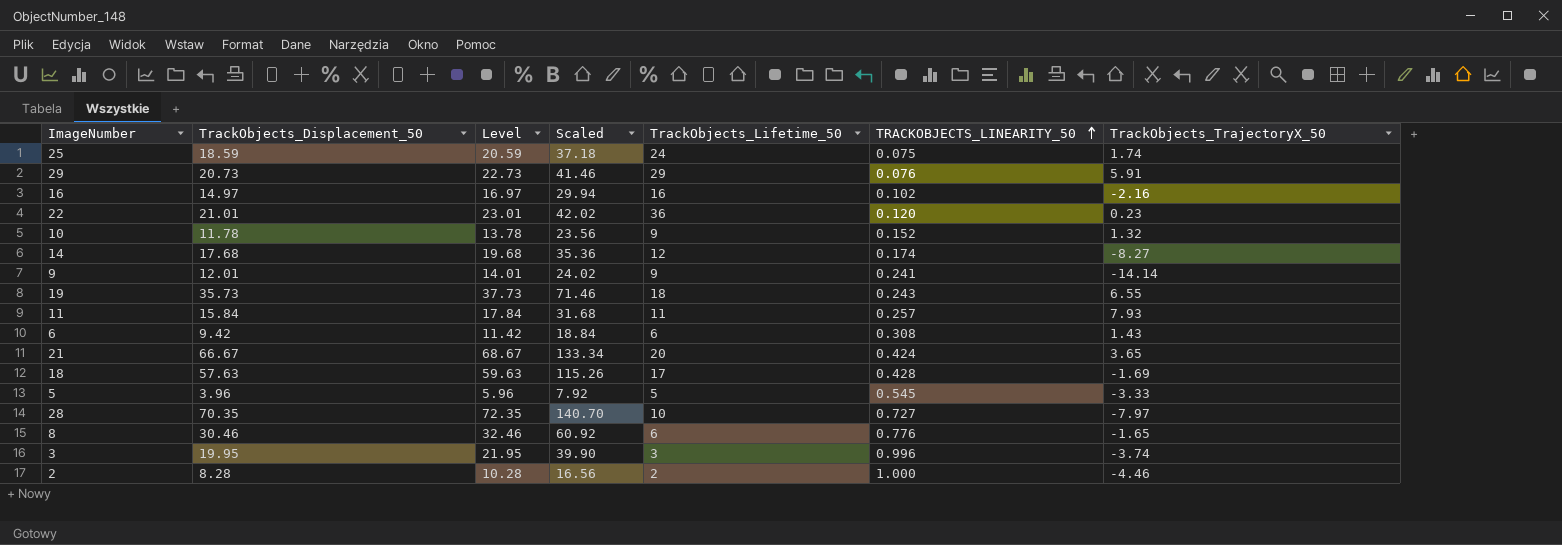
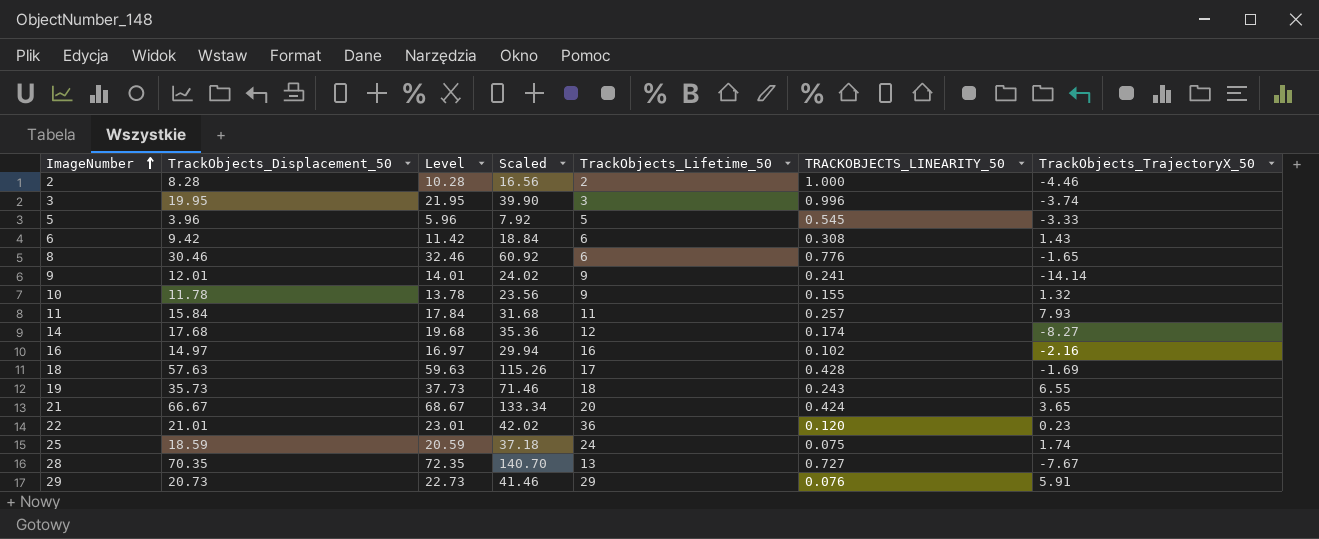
row order: TRACKOBJECTS_LINEARITY_50 ascending -> ImageNumber ascending
10 | TRACKOBJECTS_LINEARITY_50: 0.152 -> 0.155
28 | TrackObjects_Lifetime_50: 10 -> 13
28 | TrackObjects_TrajectoryX_50: -7.97 -> -7.67

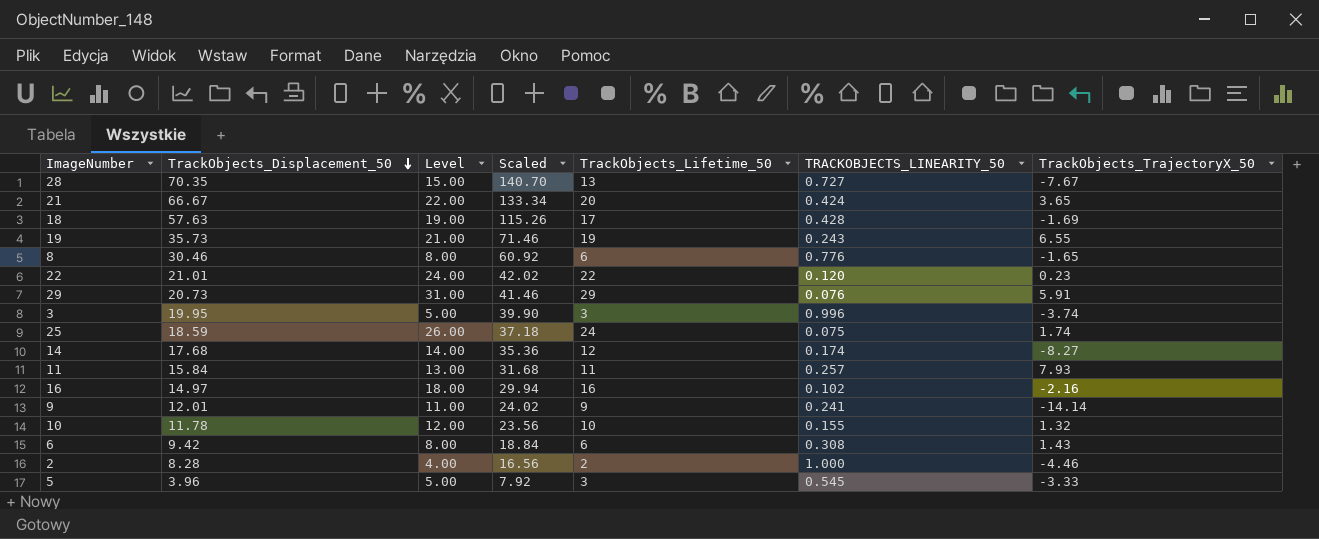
row order: ImageNumber ascending -> TrackObjects_Displacement_50 descending
column Level | formula: [TrackObjects_Displacement_50] + 2 -> [TrackObjects_Lifetime_50] + 2
19 | TrackObjects_Lifetime_50: 18 -> 19
22 | TrackObjects_Lifetime_50: 36 -> 22
10 | TrackObjects_Lifetime_50: 9 -> 10
5 | TrackObjects_Lifetime_50: 5 -> 3

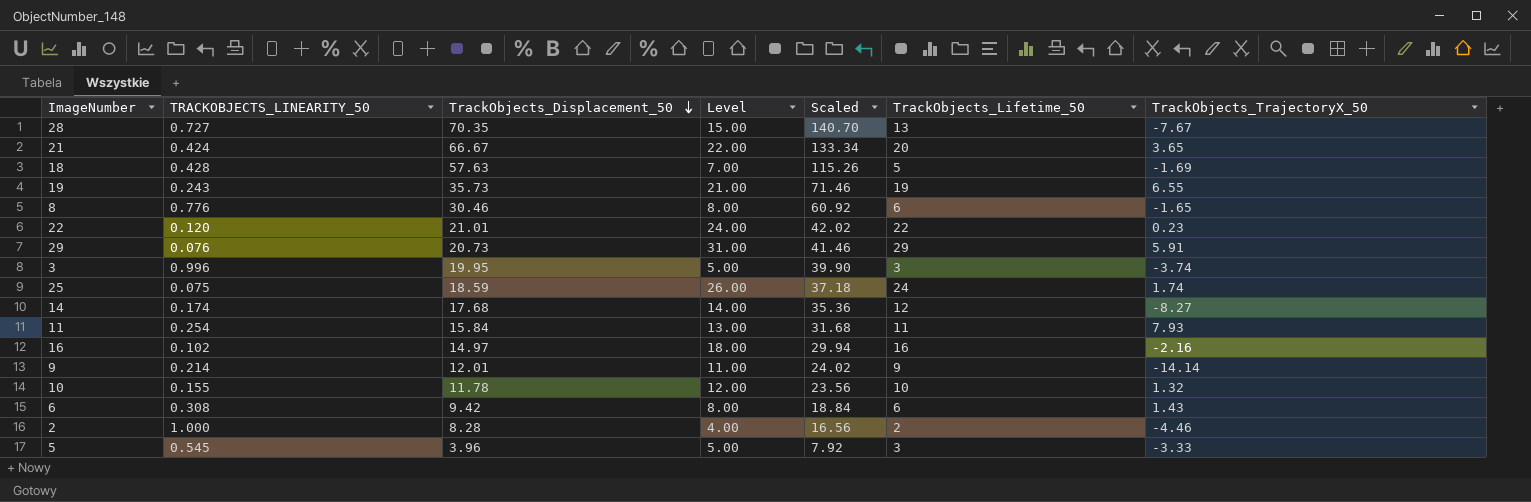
column TRACKOBJECTS_LINEARITY_50 | position: 6 -> 2
18 | Level: 19.00 -> 7.00
18 | TrackObjects_Lifetime_50: 17 -> 5
11 | TRACKOBJECTS_LINEARITY_50: 0.257 -> 0.254
9 | TRACKOBJECTS_LINEARITY_50: 0.241 -> 0.214

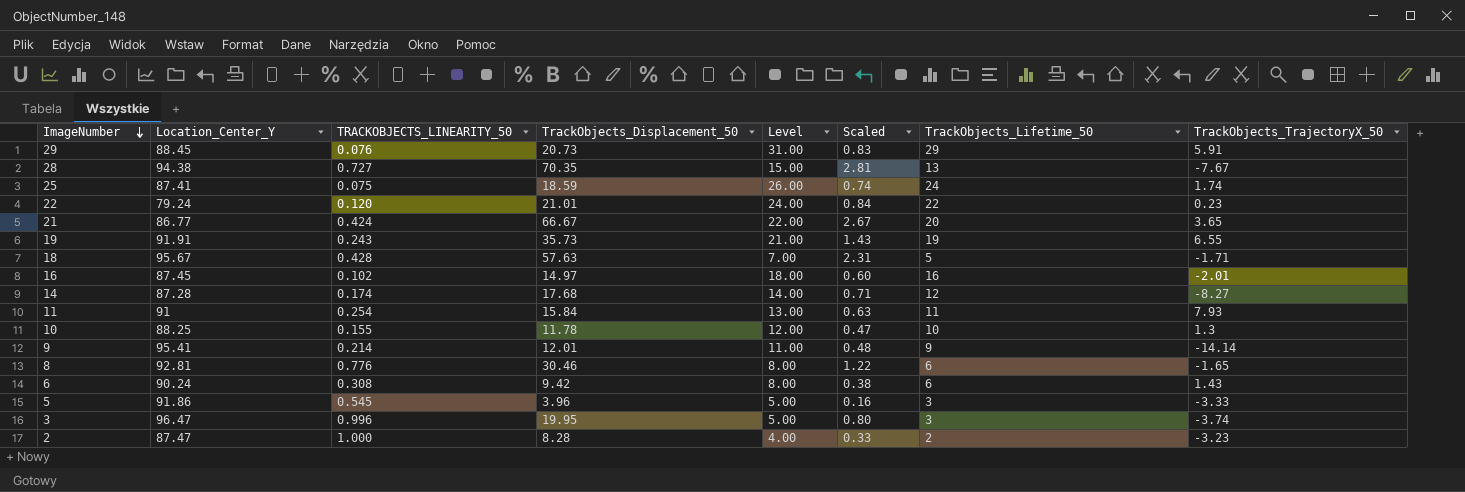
row order: TrackObjects_Displacement_50 descending -> ImageNumber descending
column Location_Center_Y | position: none -> 2
column Scaled | formula: [TrackObjects_Displacement_50] * 2 -> [TrackObjects_Displacement_50] * 0.04
18 | TrackObjects_TrajectoryX_50: -1.69 -> -1.71
16 | TrackObjects_TrajectoryX_50: -2.16 -> -2.01
10 | TrackObjects_TrajectoryX_50: 1.32 -> 1.3
2 | TrackObjects_TrajectoryX_50: -4.46 -> -3.23

